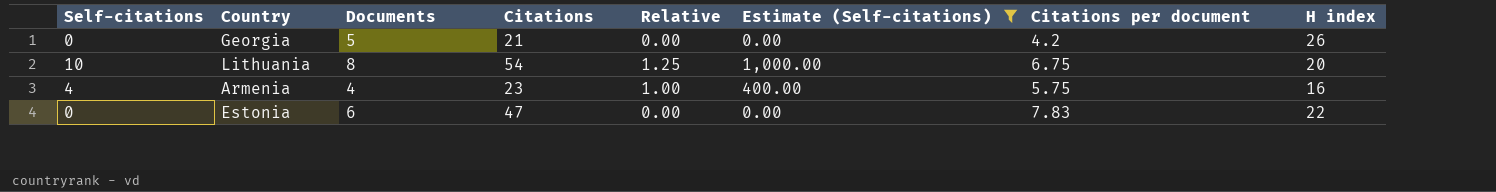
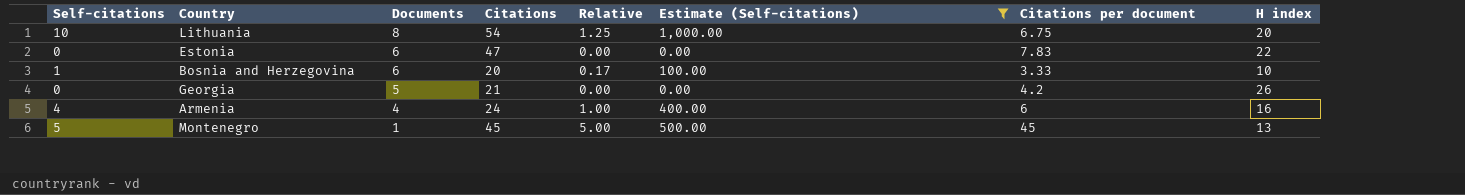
row order: none -> Documents descending
row Bosnia and Herzegovina: none -> 1 | 6 | 20 | 0.17 | 100.00 | 3.33 | 10
Armenia | Citations: 23 -> 24
Armenia | Citations per document: 5.75 -> 6
row Montenegro: none -> 5 | 1 | 45 | 5.00 | 500.00 | 45 | 13

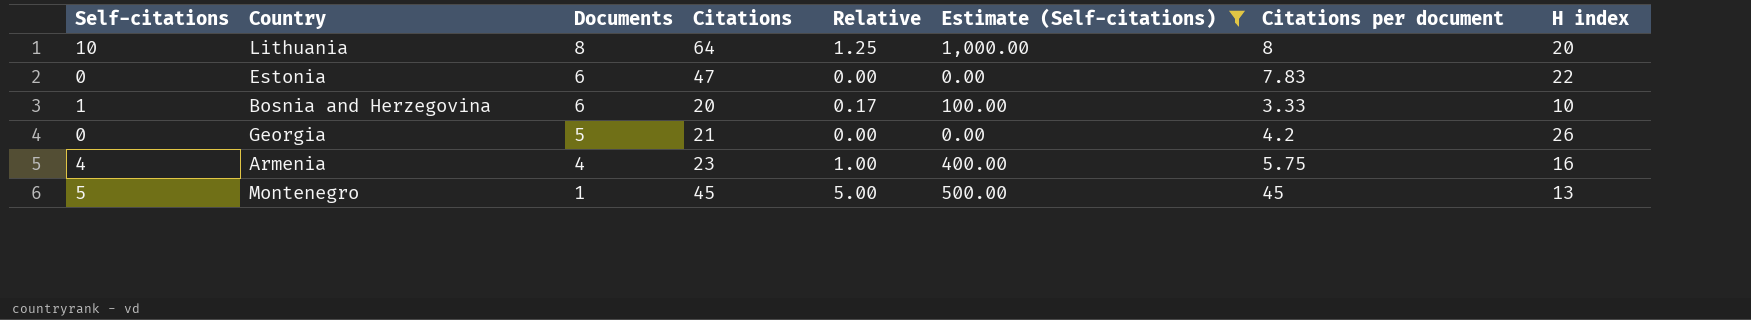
Lithuania | Citations: 54 -> 64
Lithuania | Citations per document: 6.75 -> 8
Armenia | Citations: 24 -> 23
Armenia | Citations per document: 6 -> 5.75

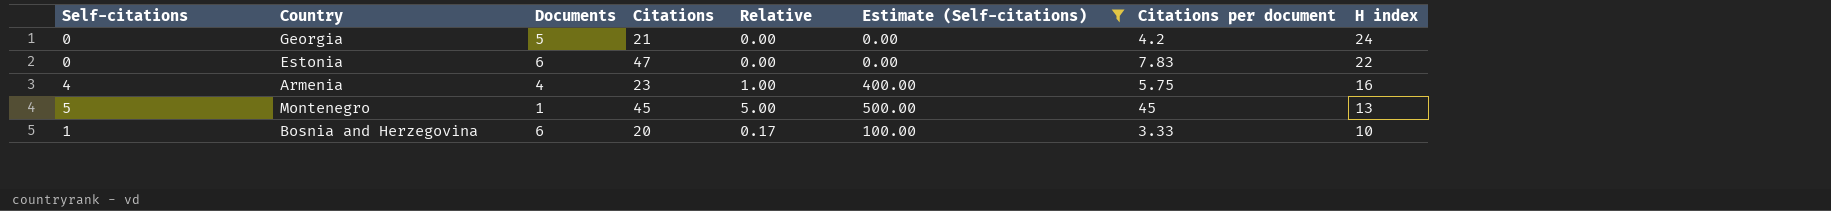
row order: Documents descending -> H index descending
row Lithuania: 10 | 8 | 64 | 1.25 | 1,000.00 | 8 | 20 -> none
Georgia | H index: 26 -> 24

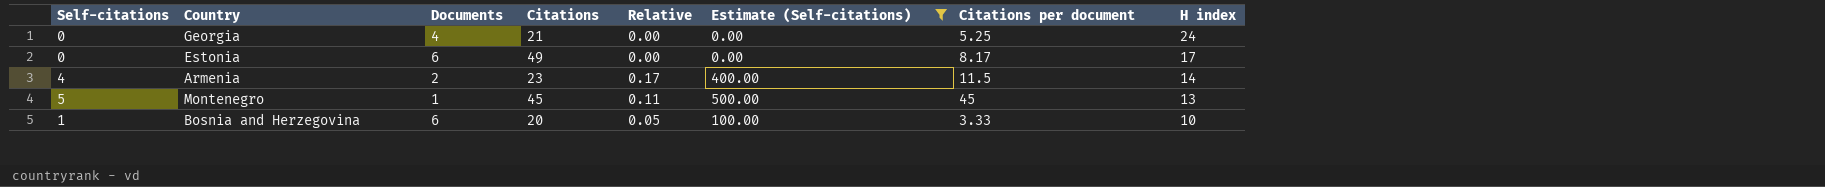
column Relative | formula: [Self-citations] / [Documents] -> [Self-citations] / [Citations]
Georgia | Documents: 5 -> 4
Georgia | Citations per document: 4.2 -> 5.25
Estonia | Citations: 47 -> 49
Estonia | Citations per document: 7.83 -> 8.17
Estonia | H index: 22 -> 17
Armenia | Documents: 4 -> 2
Armenia | Citations per document: 5.75 -> 11.5
Armenia | H index: 16 -> 14

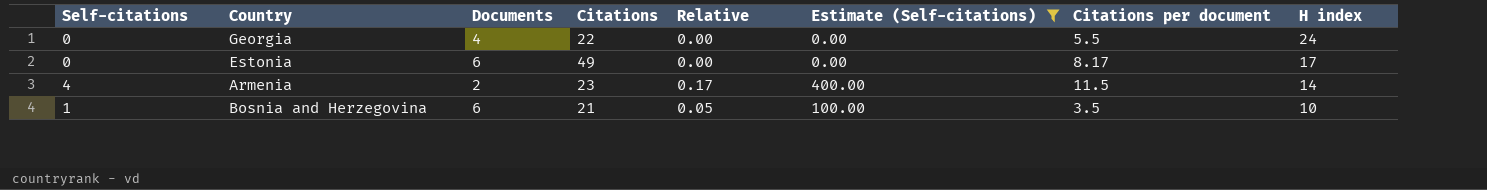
row Montenegro: 5 | 1 | 45 | 0.11 | 500.00 | 45 | 13 -> none
Georgia | Citations: 21 -> 22
Georgia | Citations per document: 5.25 -> 5.5
Bosnia and Herzegovina | Citations: 20 -> 21
Bosnia and Herzegovina | Citations per document: 3.33 -> 3.5

